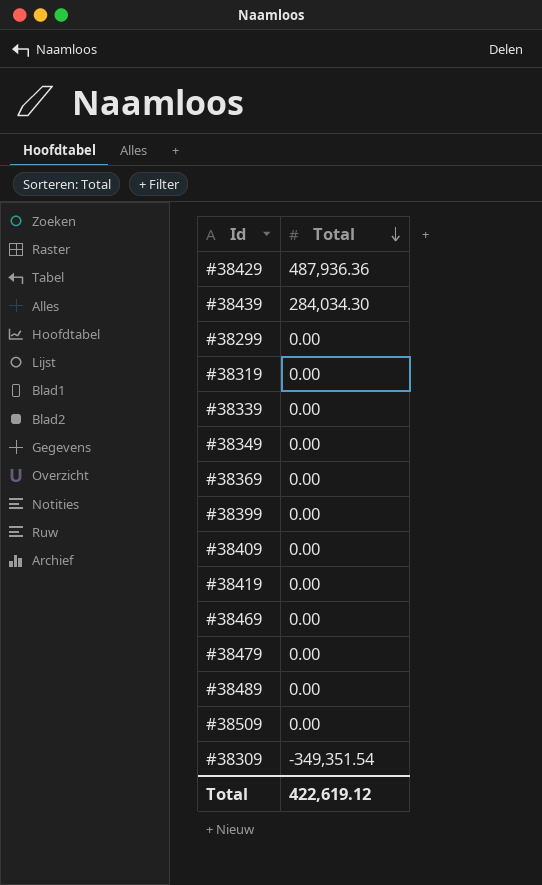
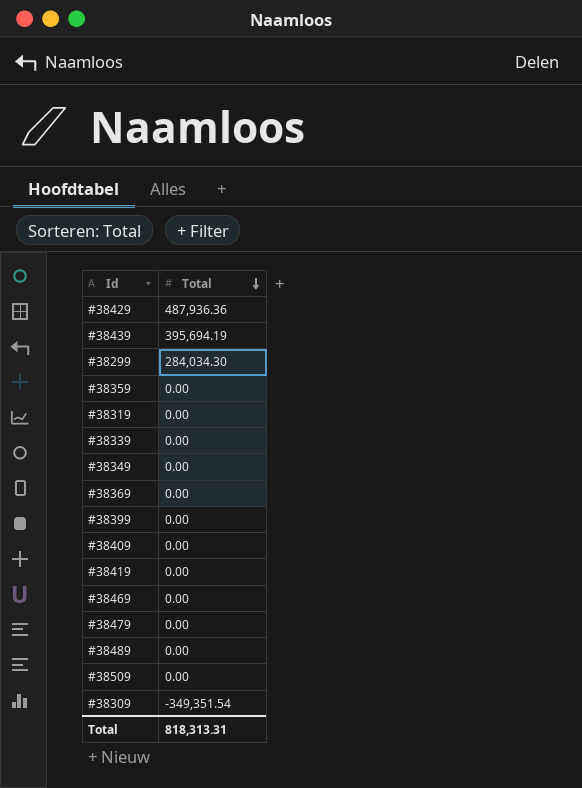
#38439 | Total: 284,034.30 -> 395,694.19
#38299 | Total: 0.00 -> 284,034.30
row #38359: none -> 0.00
Total | Total: 422,619.12 -> 818,313.31

